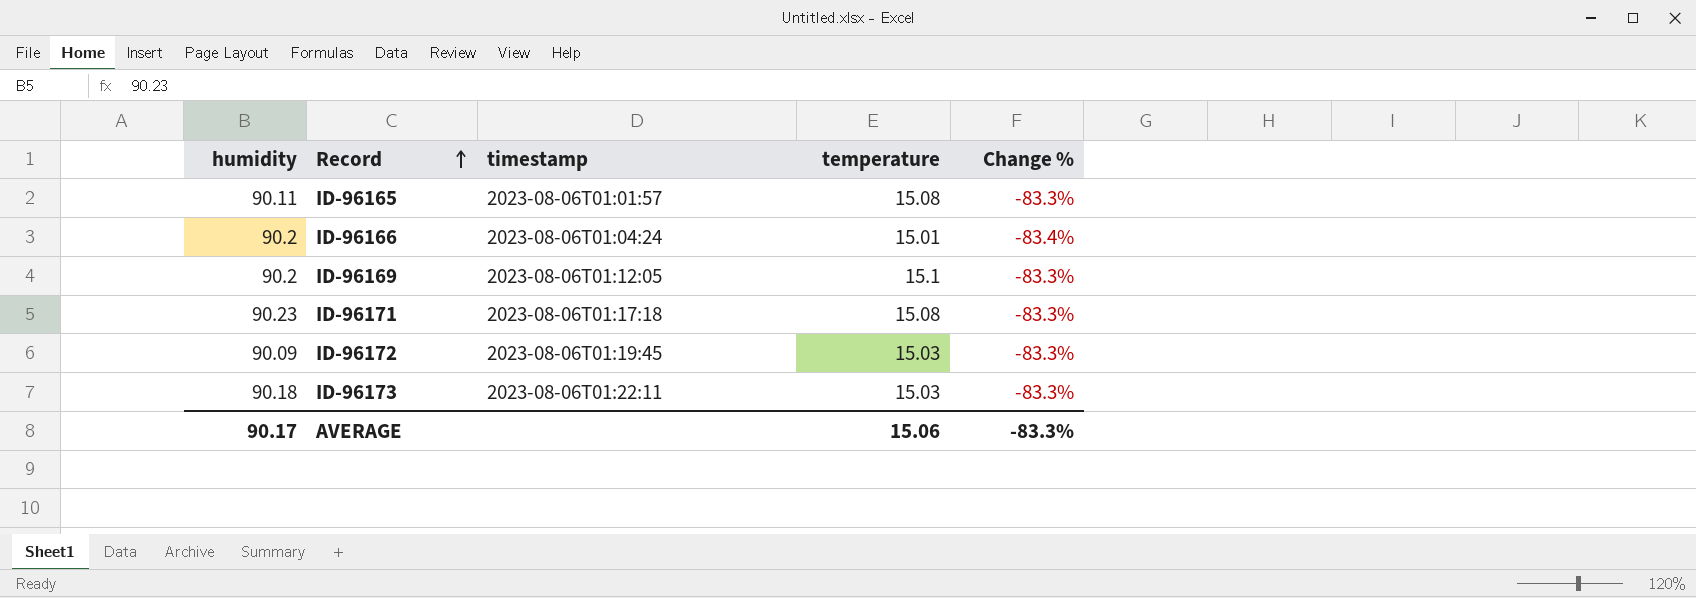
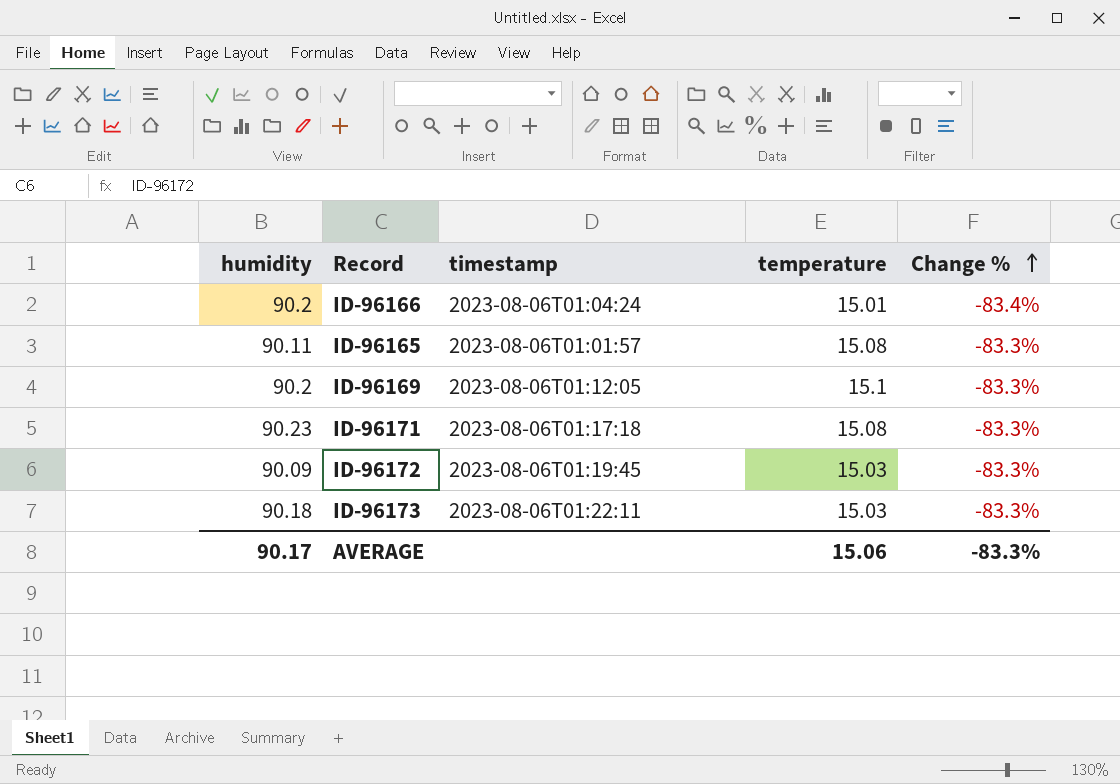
row order: Record ascending -> Change % ascending

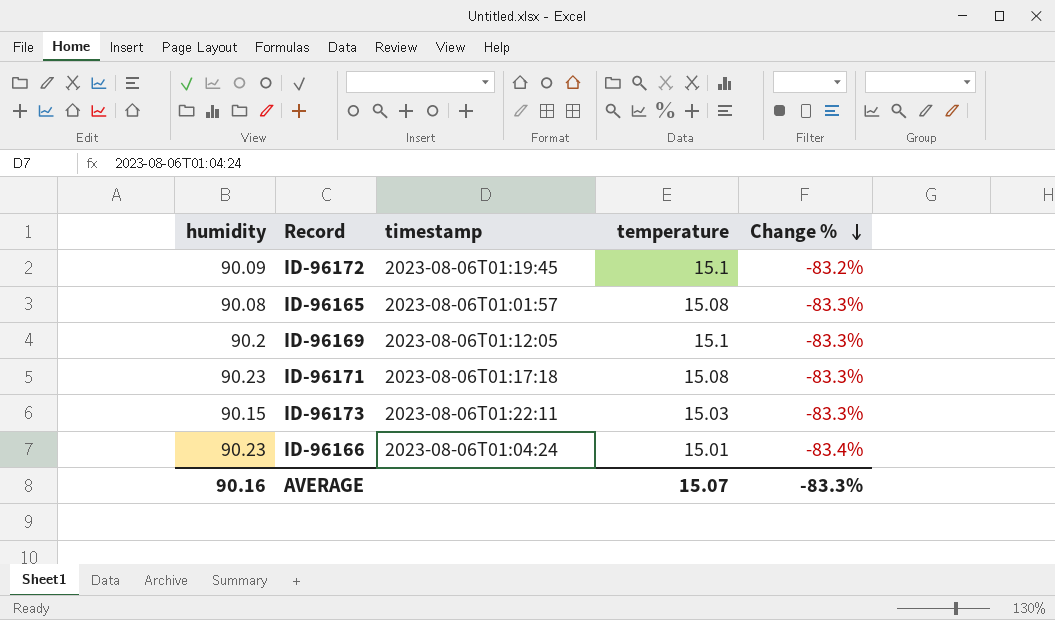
row order: Change % ascending -> Change % descending
ID-96172 | temperature: 15.03 -> 15.1
ID-96172 | Change %: -83.3% -> -83.2%
ID-96165 | humidity: 90.11 -> 90.08
ID-96173 | humidity: 90.18 -> 90.15
ID-96166 | humidity: 90.2 -> 90.23
AVERAGE | humidity: 90.17 -> 90.16
AVERAGE | temperature: 15.06 -> 15.07

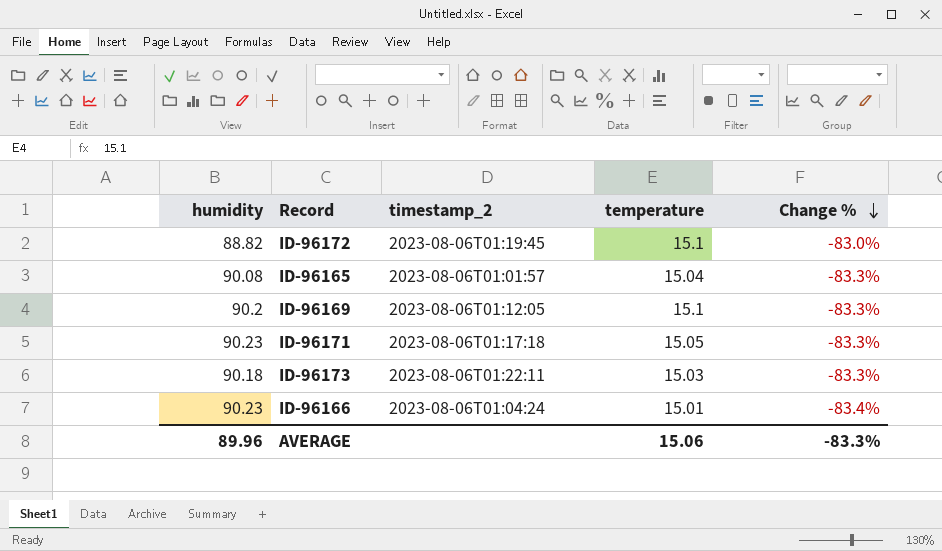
column name: timestamp -> timestamp_2
ID-96172 | humidity: 90.09 -> 88.82
ID-96172 | Change %: -83.2% -> -83.0%
ID-96165 | temperature: 15.08 -> 15.04
ID-96171 | temperature: 15.08 -> 15.05
ID-96173 | humidity: 90.15 -> 90.18
AVERAGE | humidity: 90.16 -> 89.96
AVERAGE | temperature: 15.07 -> 15.06

